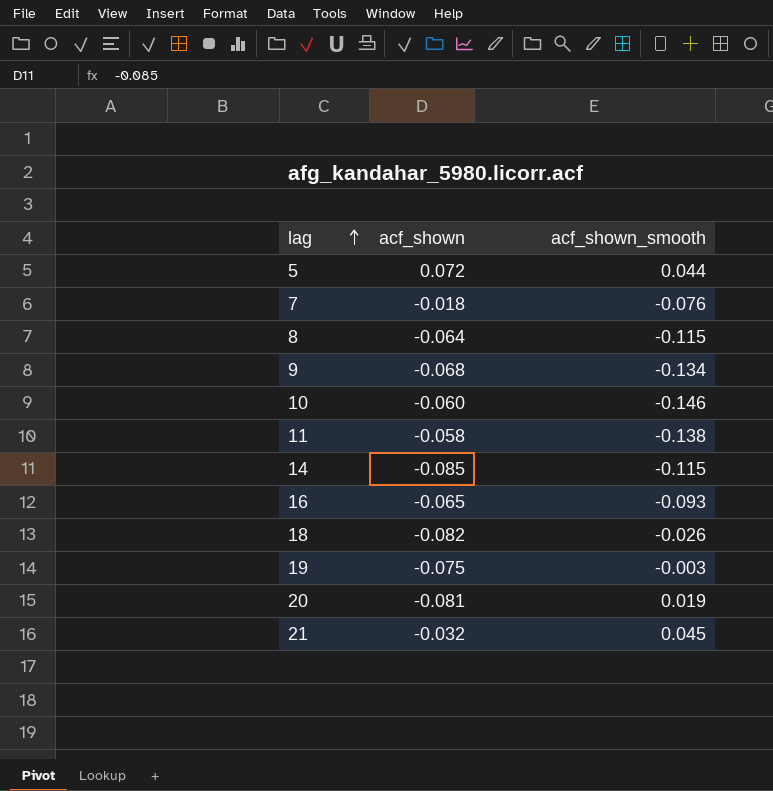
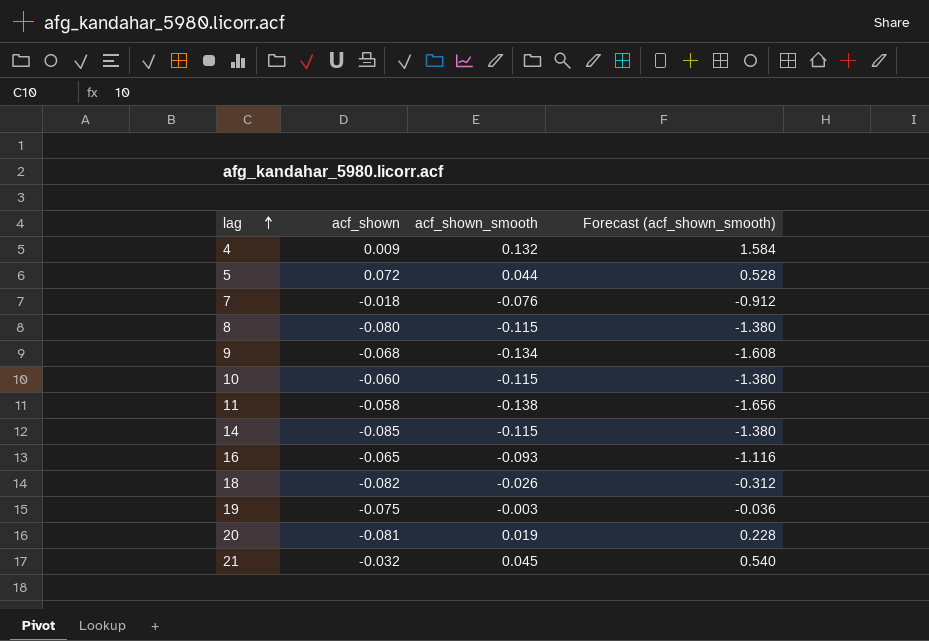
column Forecast (acf_shown_smooth) | formula: none -> [acf_shown_smooth] * 12
row 4: none -> 0.009 | 0.132 | 1.584
8 | acf_shown: -0.064 -> -0.080
10 | acf_shown_smooth: -0.146 -> -0.115

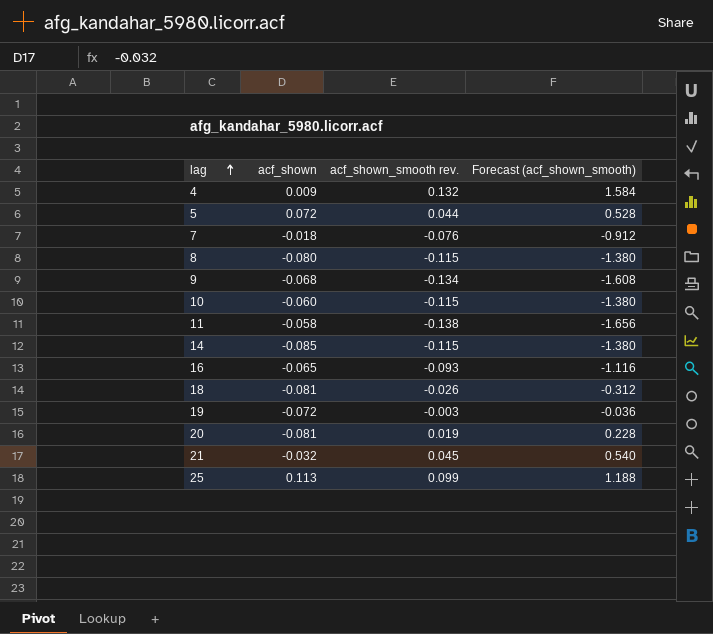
column name: acf_shown_smooth -> acf_shown_smooth rev.
18 | acf_shown: -0.082 -> -0.081
19 | acf_shown: -0.075 -> -0.072
row 25: none -> 0.113 | 0.099 | 1.188

